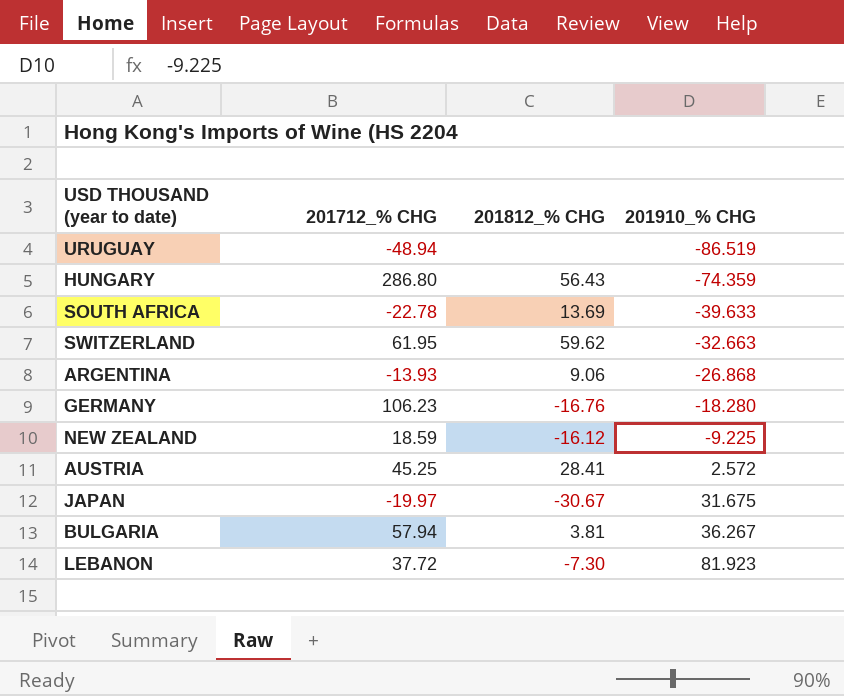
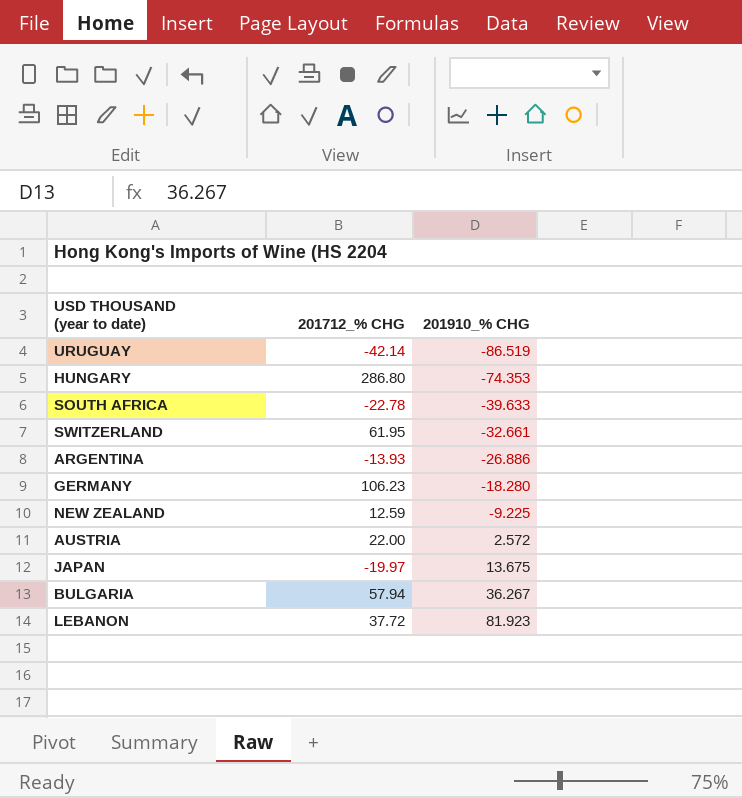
column 201812_% CHG | position: 3 -> none
URUGUAY | 201712_% CHG: -48.94 -> -42.14
HUNGARY | 201910_% CHG: -74.359 -> -74.353
SWITZERLAND | 201910_% CHG: -32.663 -> -32.661
ARGENTINA | 201910_% CHG: -26.868 -> -26.886
NEW ZEALAND | 201712_% CHG: 18.59 -> 12.59
AUSTRIA | 201712_% CHG: 45.25 -> 22.00
JAPAN | 201910_% CHG: 31.675 -> 13.675

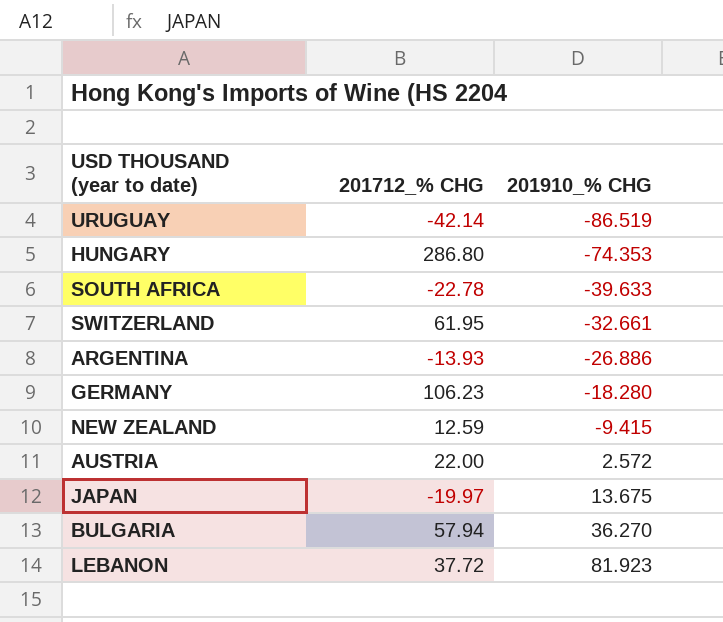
NEW ZEALAND | 201910_% CHG: -9.225 -> -9.415
BULGARIA | 201910_% CHG: 36.267 -> 36.270

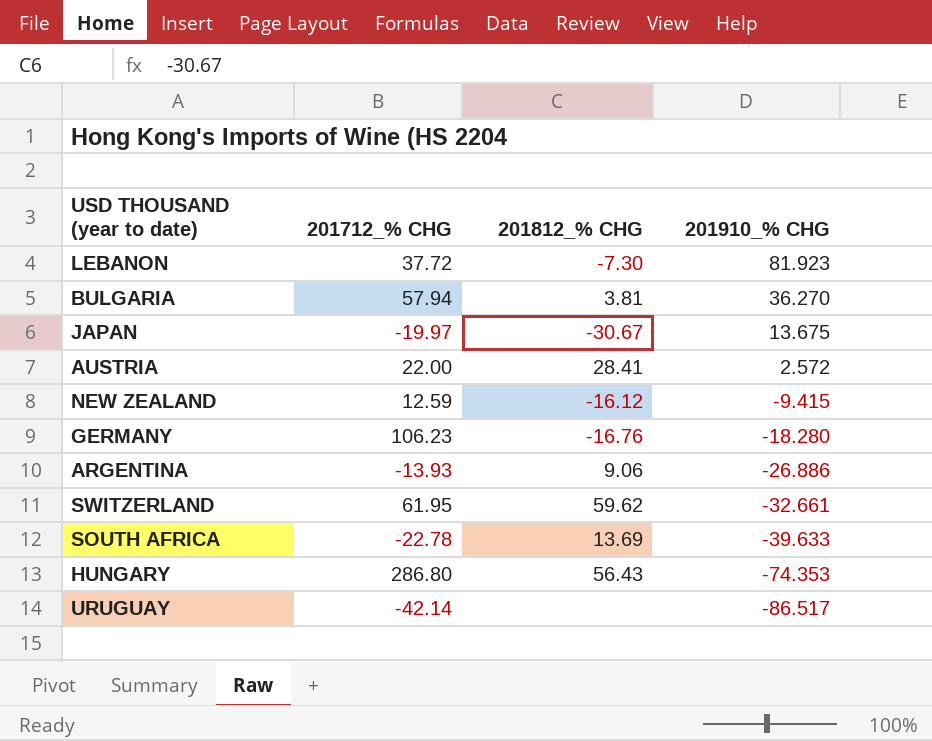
row order: 201910_% CHG ascending -> 201910_% CHG descending
column 201812_% CHG | position: none -> 3
URUGUAY | 201910_% CHG: -86.519 -> -86.517

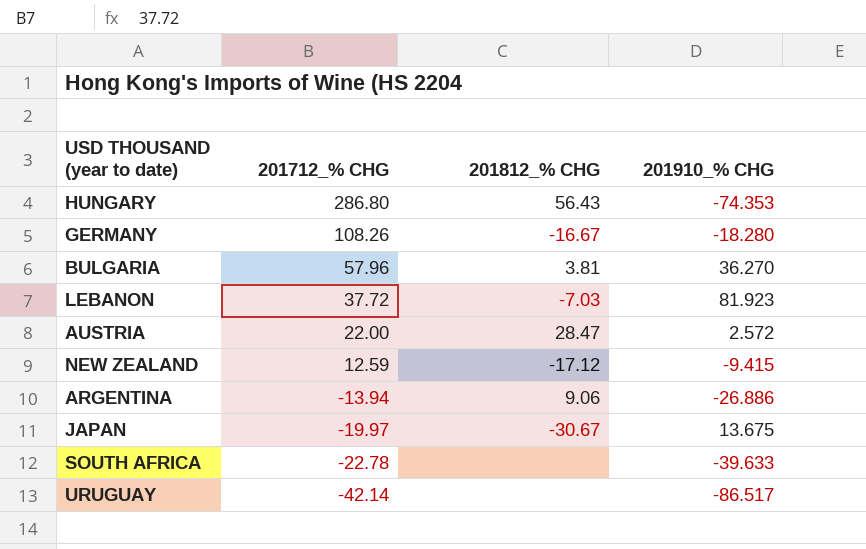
row order: 201910_% CHG descending -> 201712_% CHG descending
row SWITZERLAND: 61.95 | 59.62 | -32.661 -> none
GERMANY | 201712_% CHG: 106.23 -> 108.26
GERMANY | 201812_% CHG: -16.76 -> -16.67
BULGARIA | 201712_% CHG: 57.94 -> 57.96
LEBANON | 201812_% CHG: -7.30 -> -7.03
AUSTRIA | 201812_% CHG: 28.41 -> 28.47
NEW ZEALAND | 201812_% CHG: -16.12 -> -17.12
ARGENTINA | 201712_% CHG: -13.93 -> -13.94
SOUTH AFRICA | 201812_% CHG: 13.69 -> none

